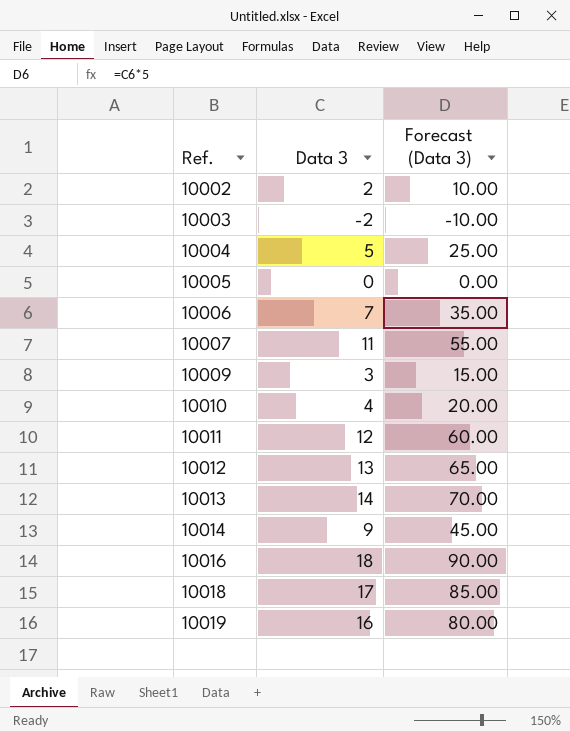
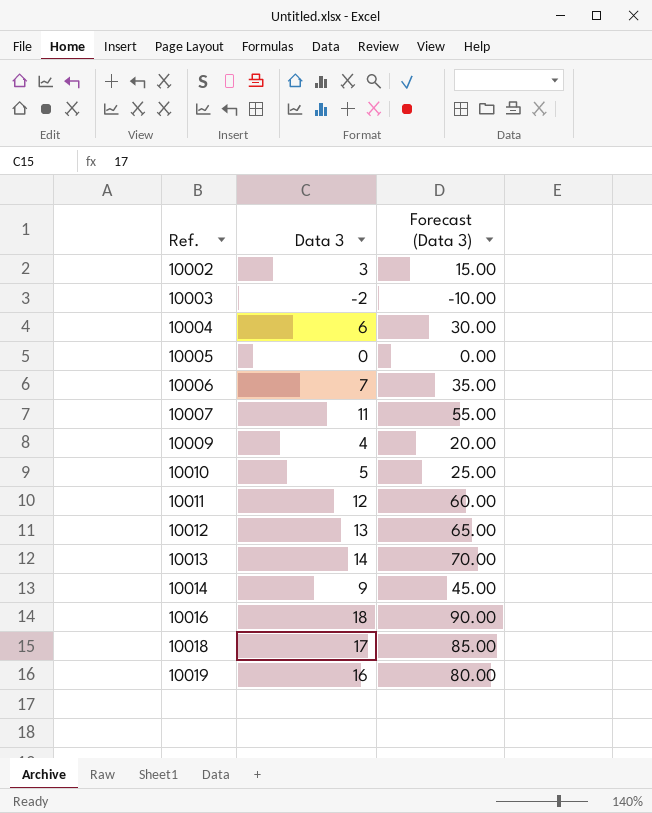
10002 | Data 3: 2 -> 3
10002 | Forecast (Data 3): 10.00 -> 15.00
10004 | Data 3: 5 -> 6
10004 | Forecast (Data 3): 25.00 -> 30.00
10009 | Data 3: 3 -> 4
10009 | Forecast (Data 3): 15.00 -> 20.00
10010 | Data 3: 4 -> 5
10010 | Forecast (Data 3): 20.00 -> 25.00

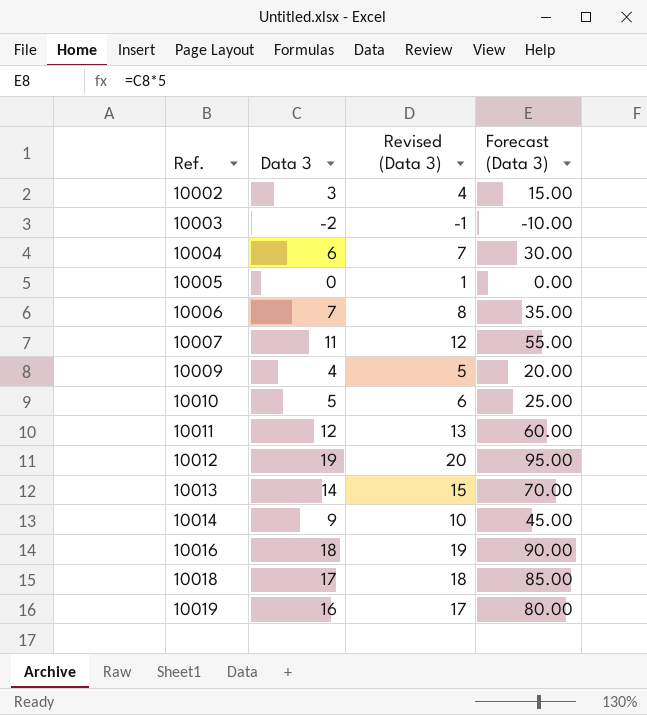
column Revised (Data 3) | formula: none -> [Data 3] + 1
10012 | Data 3: 13 -> 19
10012 | Forecast (Data 3): 65.00 -> 95.00

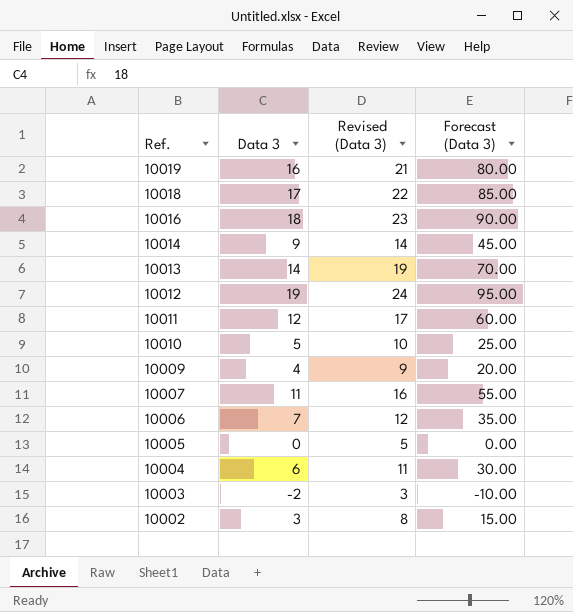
row order: Ref. ascending -> Ref. descending
column Revised (Data 3) | formula: [Data 3] + 1 -> [Data 3] + 5

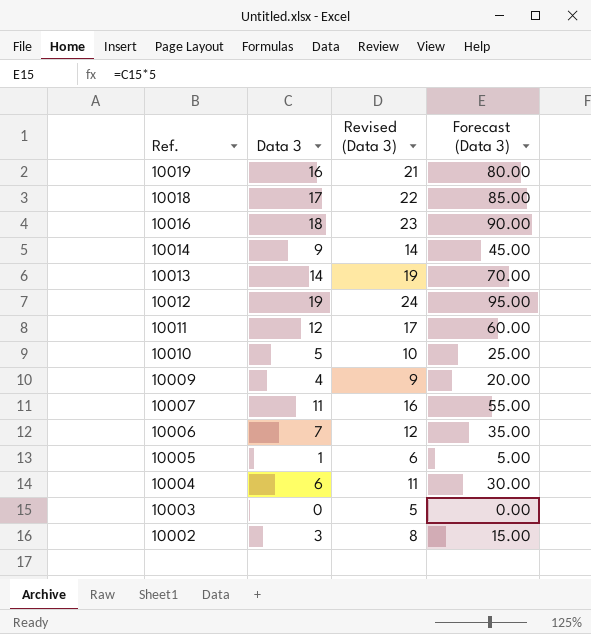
10005 | Data 3: 0 -> 1
10005 | Revised (Data 3): 5 -> 6
10005 | Forecast (Data 3): 0.00 -> 5.00
10003 | Data 3: -2 -> 0
10003 | Revised (Data 3): 3 -> 5
10003 | Forecast (Data 3): -10.00 -> 0.00

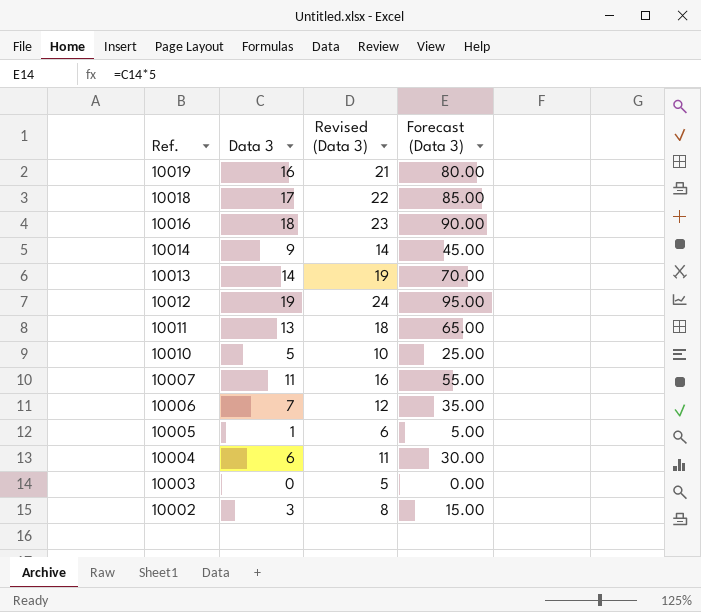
row 10009: 4 | 9 | 20.00 -> none
10011 | Data 3: 12 -> 13
10011 | Revised (Data 3): 17 -> 18
10011 | Forecast (Data 3): 60.00 -> 65.00

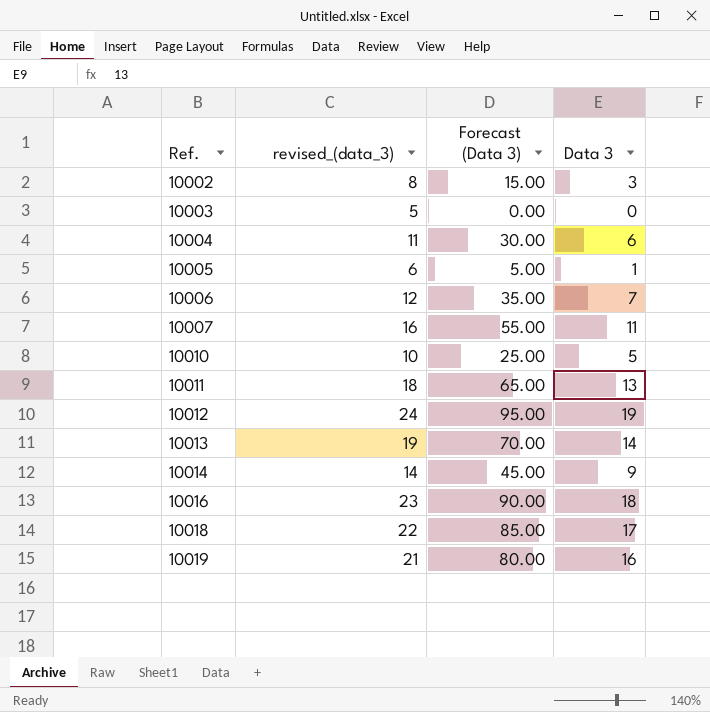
row order: Ref. descending -> Ref. ascending
column name: Revised (Data 3) -> revised_(data_3)
column Data 3 | position: 2 -> 4

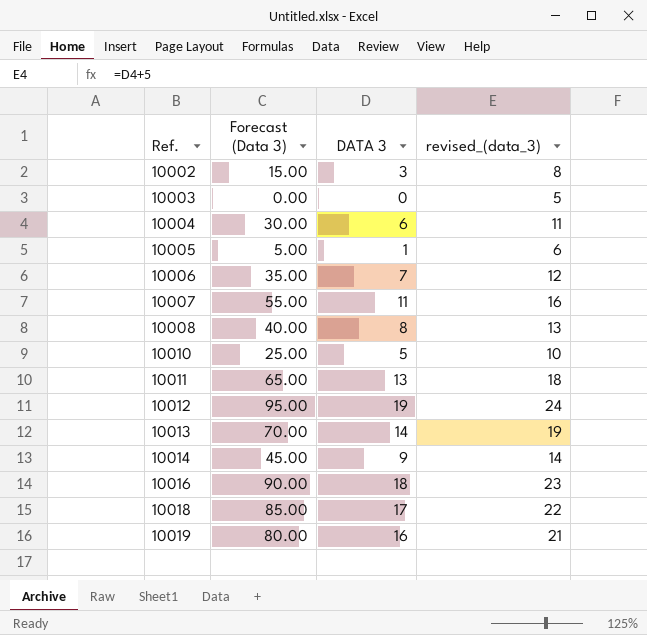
column name: Data 3 -> DATA 3
column revised_(data_3) | position: 2 -> 4
row 10008: none -> 40.00 | 8 | 13

